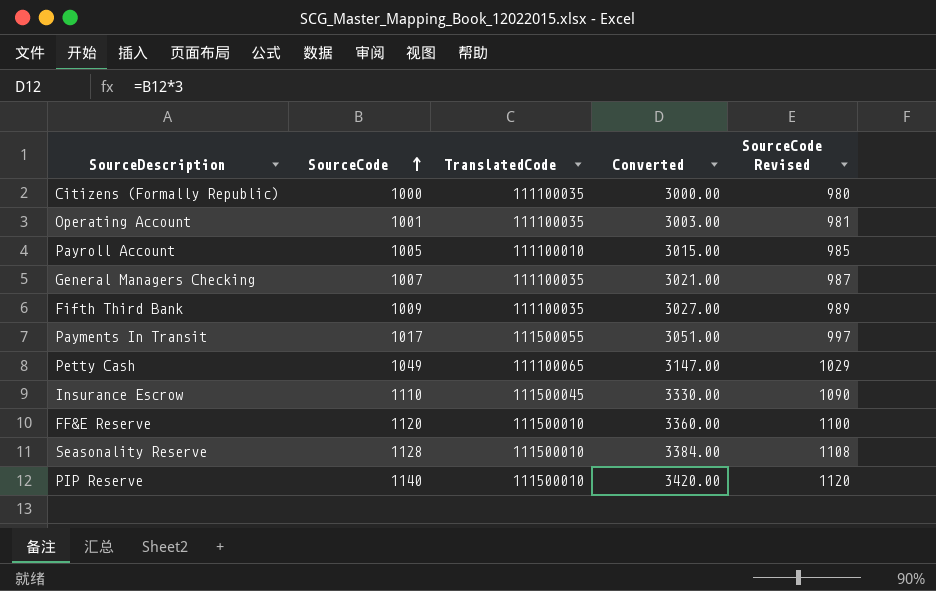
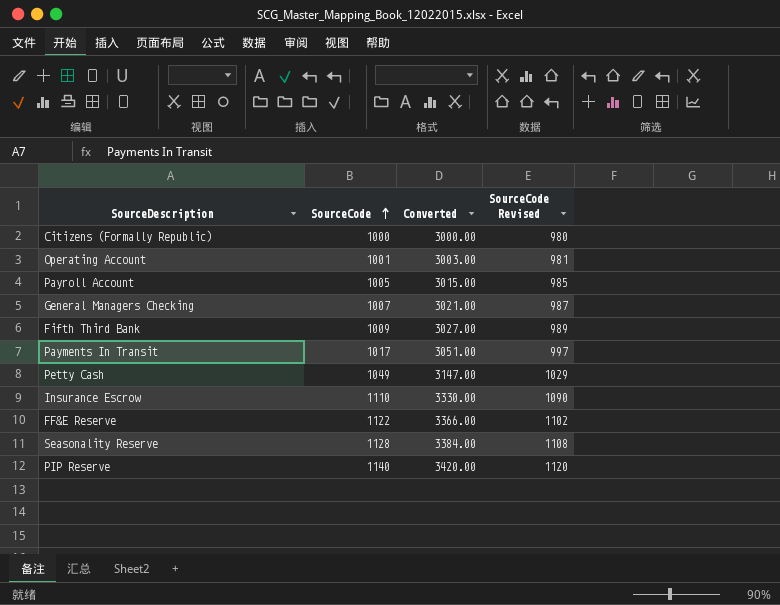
column TranslatedCode | position: 3 -> none
FF&E Reserve | SourceCode: 1120 -> 1122
FF&E Reserve | Converted: 3360.00 -> 3366.00
FF&E Reserve | SourceCode Revised: 1100 -> 1102

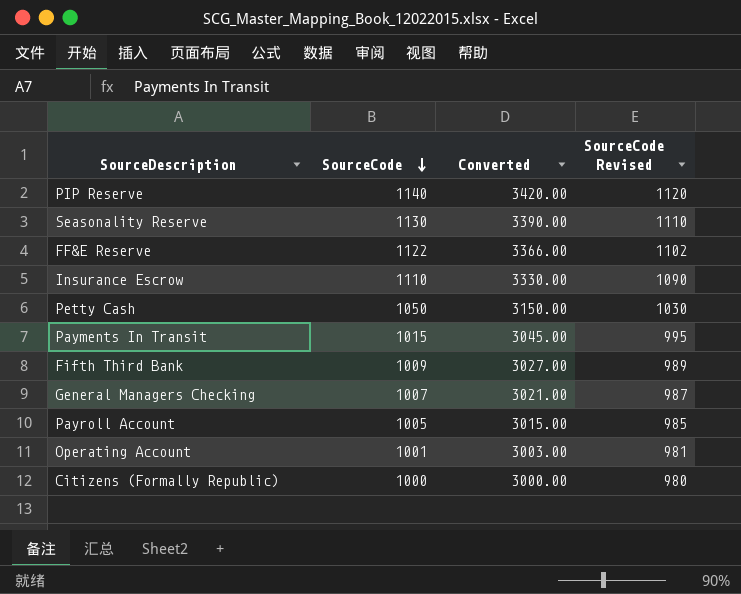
row order: SourceCode ascending -> SourceCode descending
Seasonality Reserve | SourceCode: 1128 -> 1130
Seasonality Reserve | Converted: 3384.00 -> 3390.00
Seasonality Reserve | SourceCode Revised: 1108 -> 1110
Petty Cash | SourceCode: 1049 -> 1050
Petty Cash | Converted: 3147.00 -> 3150.00
Petty Cash | SourceCode Revised: 1029 -> 1030
Payments In Transit | SourceCode: 1017 -> 1015
Payments In Transit | Converted: 3051.00 -> 3045.00
Payments In Transit | SourceCode Revised: 997 -> 995

